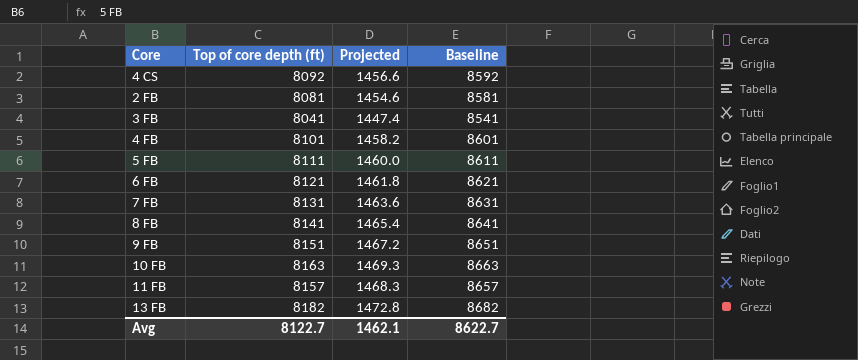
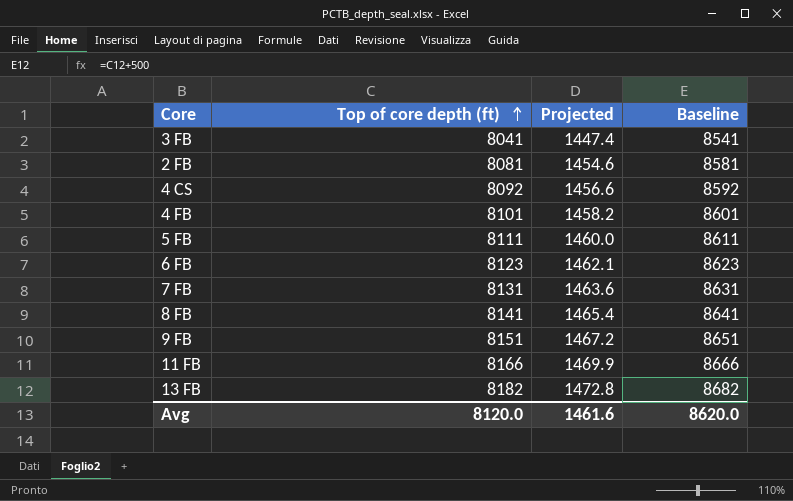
row order: none -> Top of core depth (ft) ascending
row 10 FB: 8163 | 1469.3 | 8663 -> none
6 FB | Top of core depth (ft): 8121 -> 8123
6 FB | Projected: 1461.8 -> 1462.1
6 FB | Baseline: 8621 -> 8623
11 FB | Top of core depth (ft): 8157 -> 8166
11 FB | Projected: 1468.3 -> 1469.9
11 FB | Baseline: 8657 -> 8666
Avg | Top of core depth (ft): 8122.7 -> 8120.0
Avg | Projected: 1462.1 -> 1461.6
Avg | Baseline: 8622.7 -> 8620.0

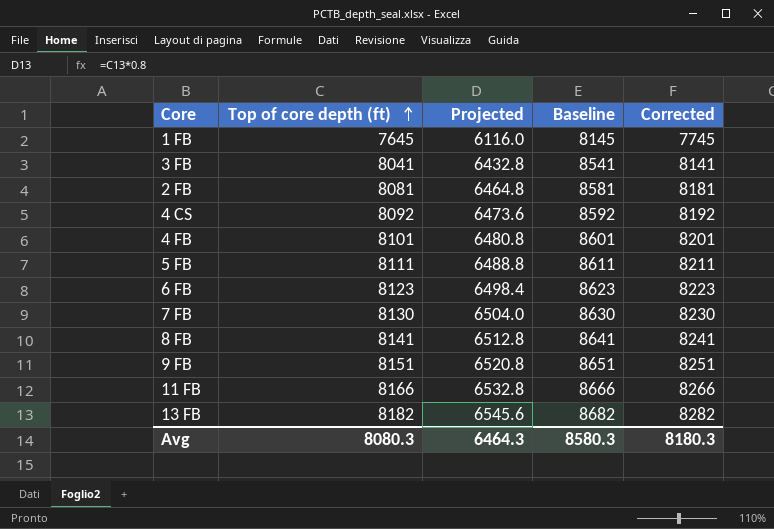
column Projected | formula: [Top of core depth (ft)] * 0.18 -> [Top of core depth (ft)] * 0.8
column Corrected | formula: none -> [Top of core depth (ft)] + 100
row 1 FB: none -> 7645 | 6116.0 | 8145 | 7745
7 FB | Top of core depth (ft): 8131 -> 8130
7 FB | Baseline: 8631 -> 8630
Avg | Top of core depth (ft): 8120.0 -> 8080.3
Avg | Projected: 1461.6 -> 6464.3
Avg | Baseline: 8620.0 -> 8580.3

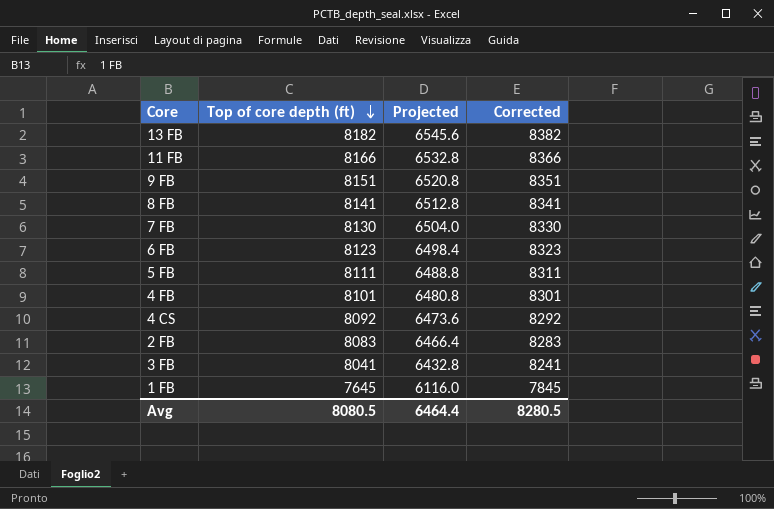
row order: Top of core depth (ft) ascending -> Top of core depth (ft) descending
column Baseline | formula: [Top of core depth (ft)] + 500 -> none
column Corrected | formula: [Top of core depth (ft)] + 100 -> [Top of core depth (ft)] + 200
2 FB | Top of core depth (ft): 8081 -> 8083
2 FB | Projected: 6464.8 -> 6466.4
Avg | Top of core depth (ft): 8080.3 -> 8080.5
Avg | Projected: 6464.3 -> 6464.4
Avg | Corrected: 8180.3 -> 8280.5

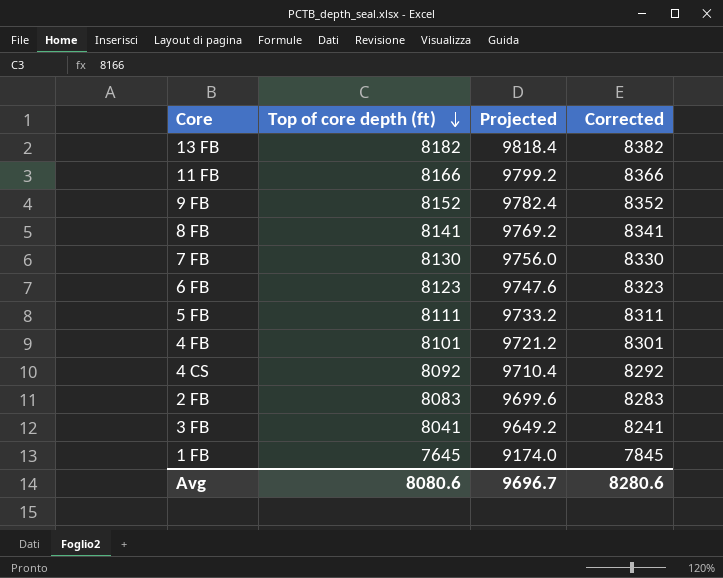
column Projected | formula: [Top of core depth (ft)] * 0.8 -> [Top of core depth (ft)] * 1.2
9 FB | Top of core depth (ft): 8151 -> 8152
9 FB | Corrected: 8351 -> 8352
Avg | Top of core depth (ft): 8080.5 -> 8080.6
Avg | Projected: 6464.4 -> 9696.7
Avg | Corrected: 8280.5 -> 8280.6

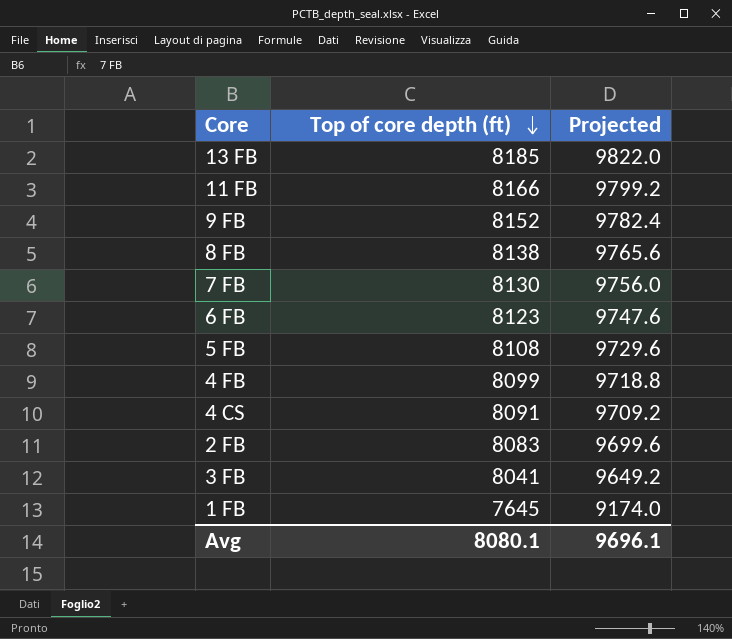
column Corrected | formula: [Top of core depth (ft)] + 200 -> none
13 FB | Top of core depth (ft): 8182 -> 8185
13 FB | Projected: 9818.4 -> 9822.0
8 FB | Top of core depth (ft): 8141 -> 8138
8 FB | Projected: 9769.2 -> 9765.6
5 FB | Top of core depth (ft): 8111 -> 8108
5 FB | Projected: 9733.2 -> 9729.6
4 FB | Top of core depth (ft): 8101 -> 8099
4 FB | Projected: 9721.2 -> 9718.8
4 CS | Top of core depth (ft): 8092 -> 8091
4 CS | Projected: 9710.4 -> 9709.2
Avg | Top of core depth (ft): 8080.6 -> 8080.1
Avg | Projected: 9696.7 -> 9696.1

